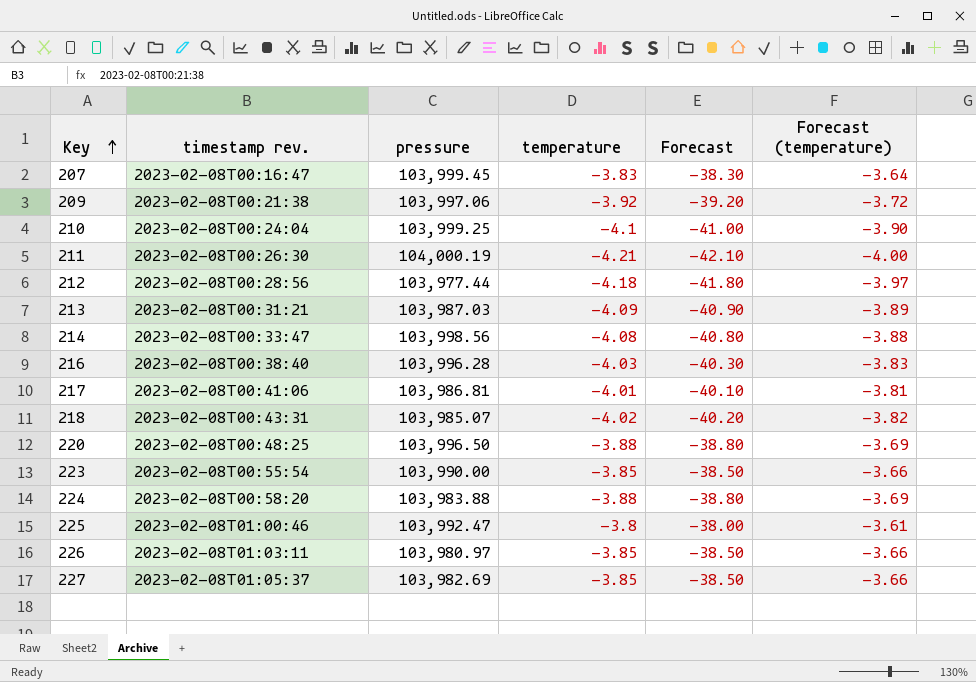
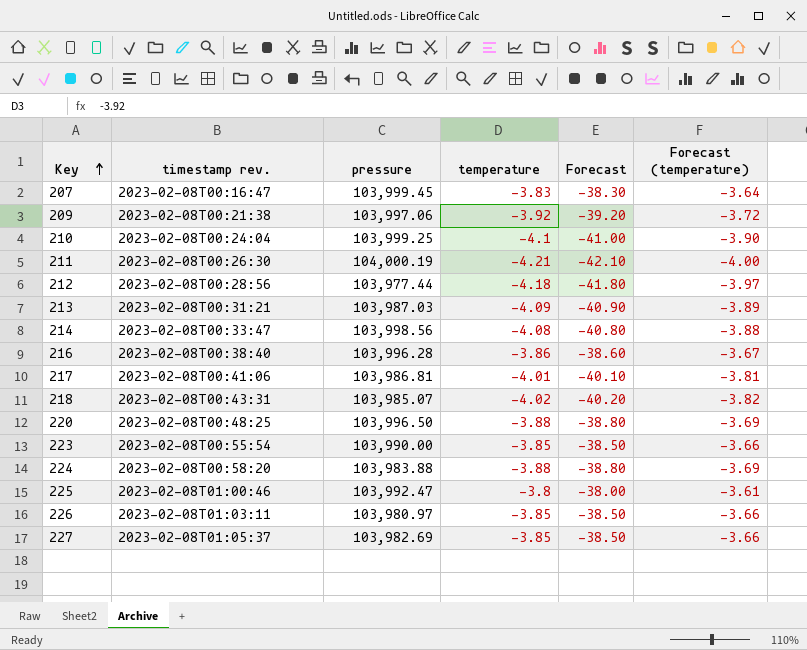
216 | temperature: -4.03 -> -3.86
216 | Forecast: -40.30 -> -38.60
216 | Forecast (temperature): -3.83 -> -3.67

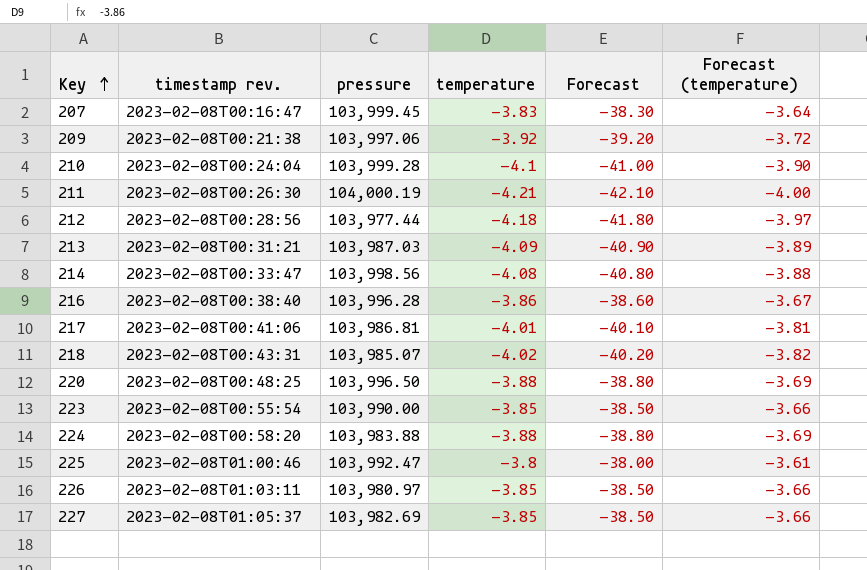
210 | pressure: 103,999.25 -> 103,999.28

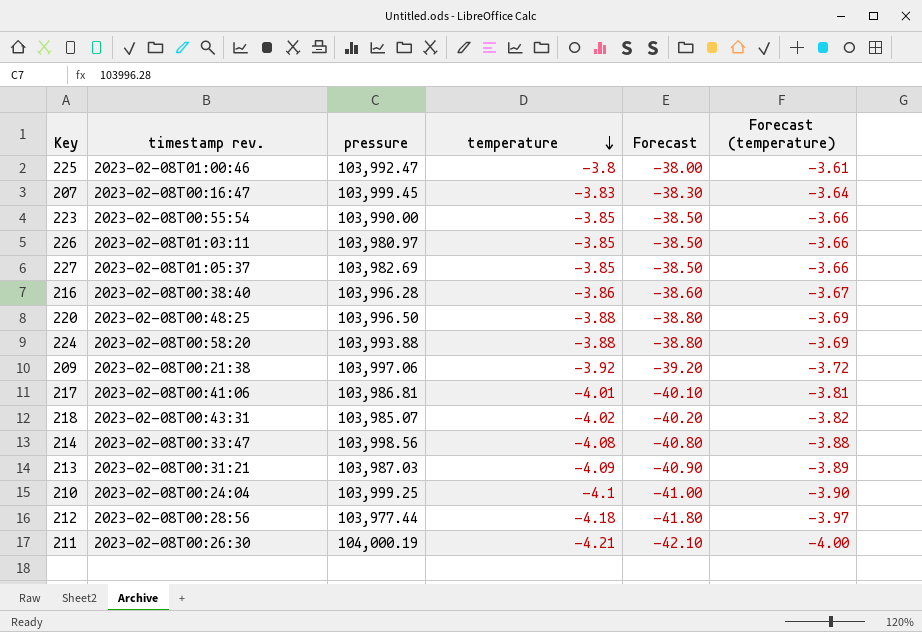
row order: Key ascending -> temperature descending
224 | pressure: 103,983.88 -> 103,993.88
210 | pressure: 103,999.28 -> 103,999.25

